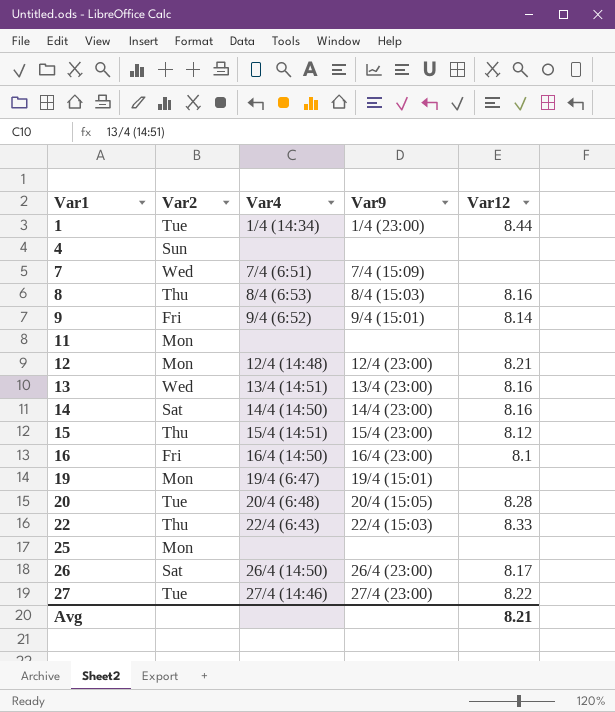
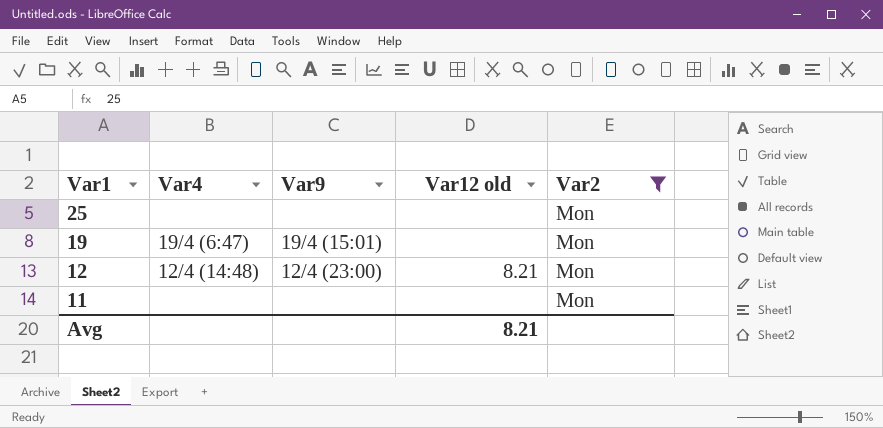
filter: none -> Var2 = Mon
row order: Var1 ascending -> Var1 descending
column name: Var12 -> Var12 old
column Var2 | position: 2 -> 5

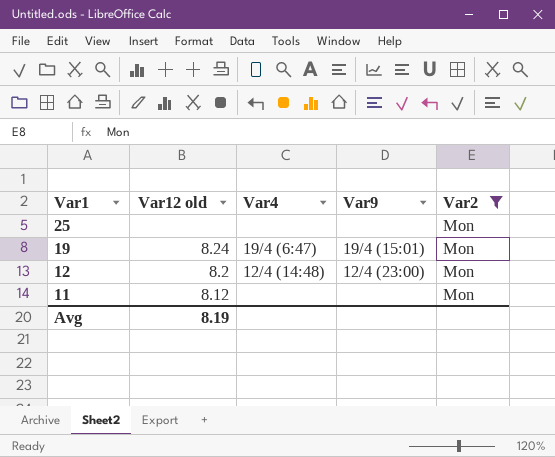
column Var12 old | position: 4 -> 2
19 | Var12 old: none -> 8.24
12 | Var12 old: 8.21 -> 8.2
11 | Var12 old: none -> 8.12
Avg | Var12 old: 8.21 -> 8.19

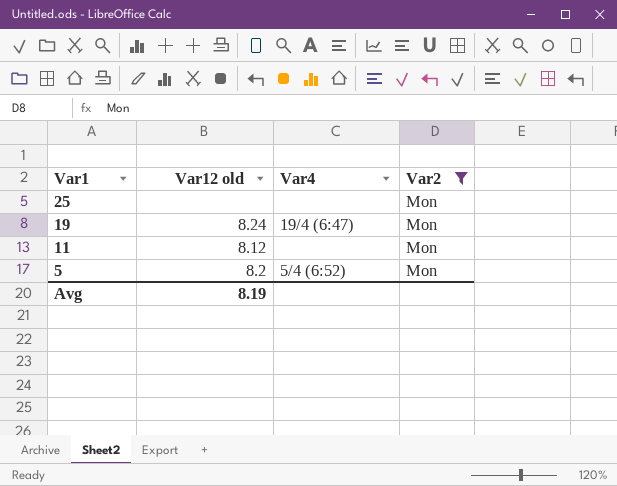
column Var9 | position: 4 -> none
row 12: 8.2 | 12/4 (14:48) | 12/4 (23:00) | Mon -> none
row 5: none -> 8.2 | 5/4 (6:52) | Mon

